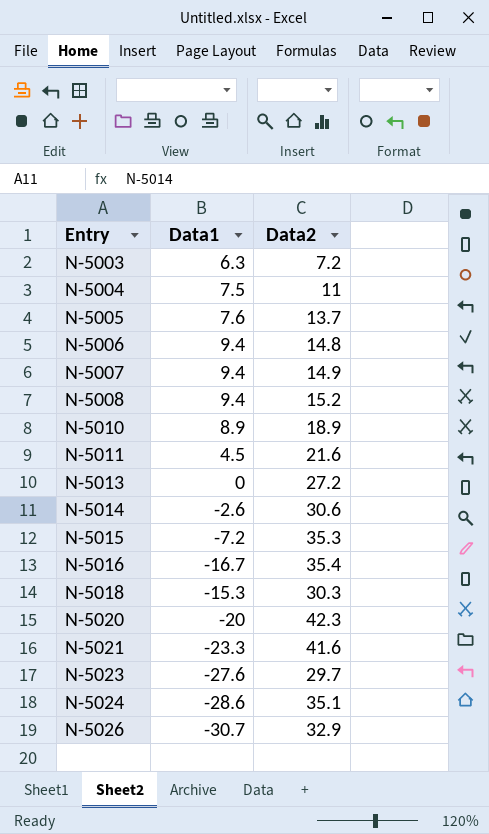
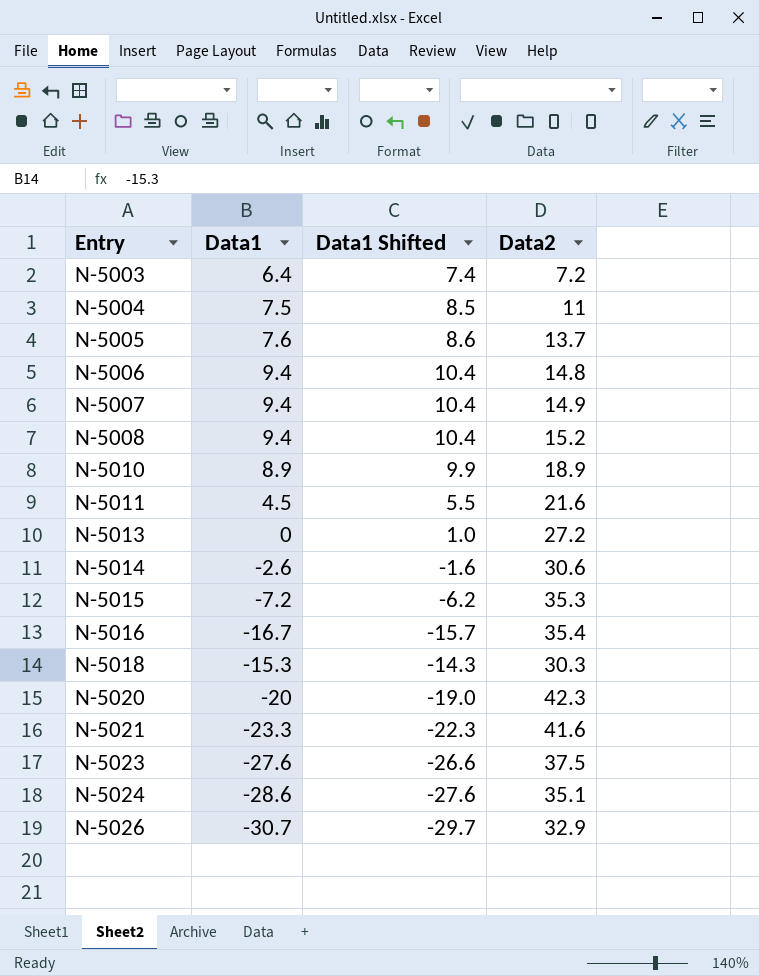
column Data1 Shifted | formula: none -> [Data1] + 1
N-5003 | Data1: 6.3 -> 6.4
N-5023 | Data2: 29.7 -> 37.5

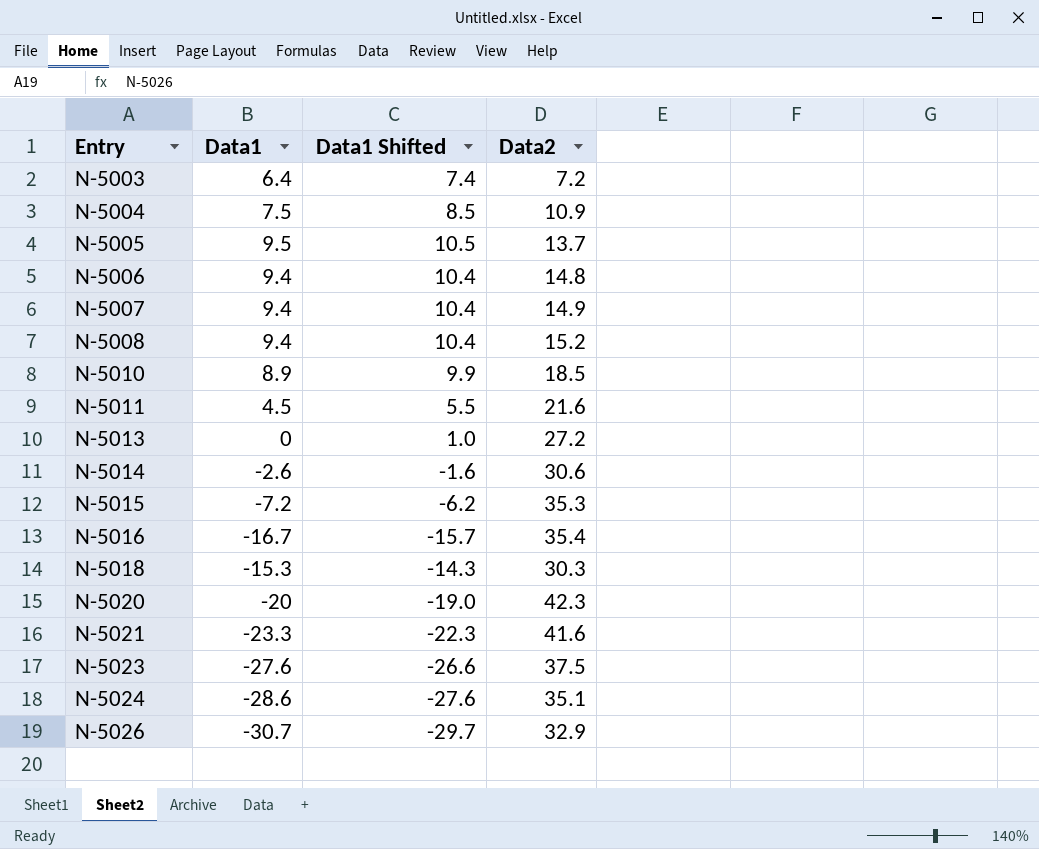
N-5004 | Data2: 11 -> 10.9
N-5005 | Data1: 7.6 -> 9.5
N-5005 | Data1 Shifted: 8.6 -> 10.5
N-5010 | Data2: 18.9 -> 18.5

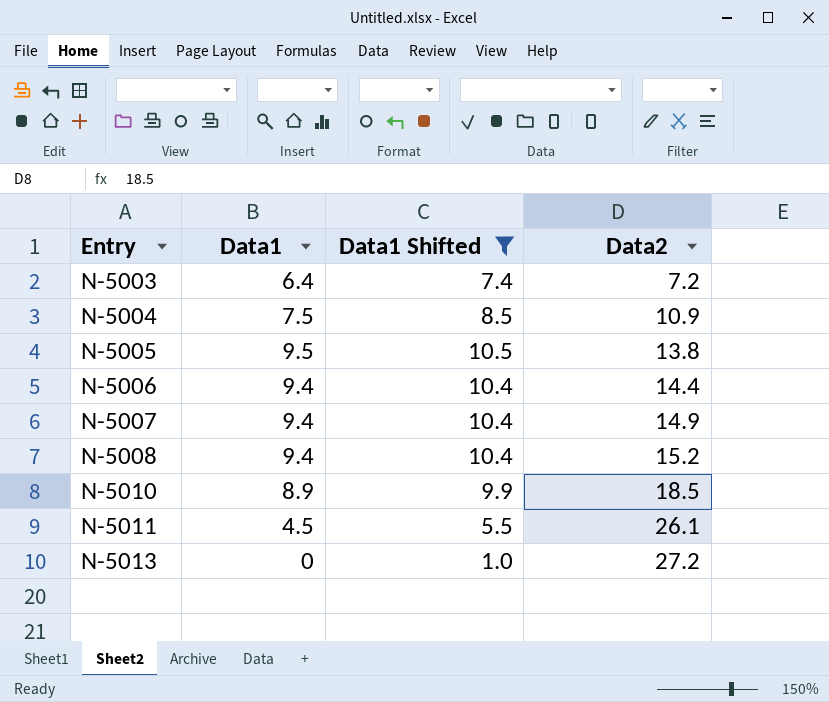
filter: none -> Data1 Shifted >= 1.0
N-5005 | Data2: 13.7 -> 13.8
N-5006 | Data2: 14.8 -> 14.4
N-5011 | Data2: 21.6 -> 26.1

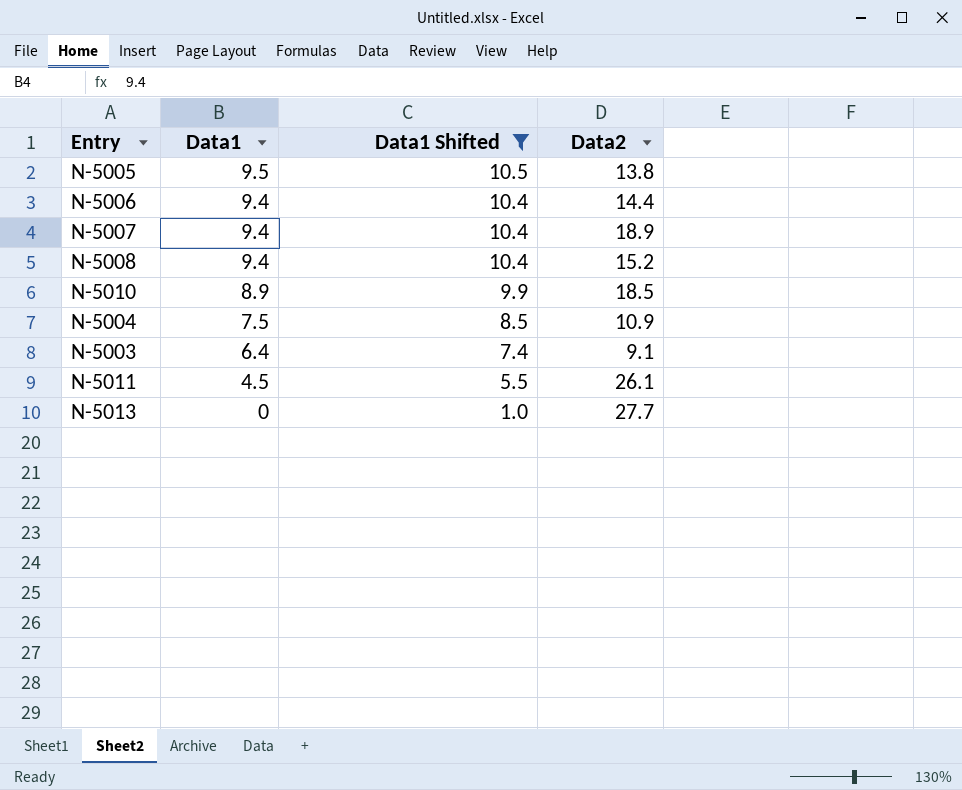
row order: Entry ascending -> Data1 descending
N-5007 | Data2: 14.9 -> 18.9
N-5003 | Data2: 7.2 -> 9.1
N-5013 | Data2: 27.2 -> 27.7

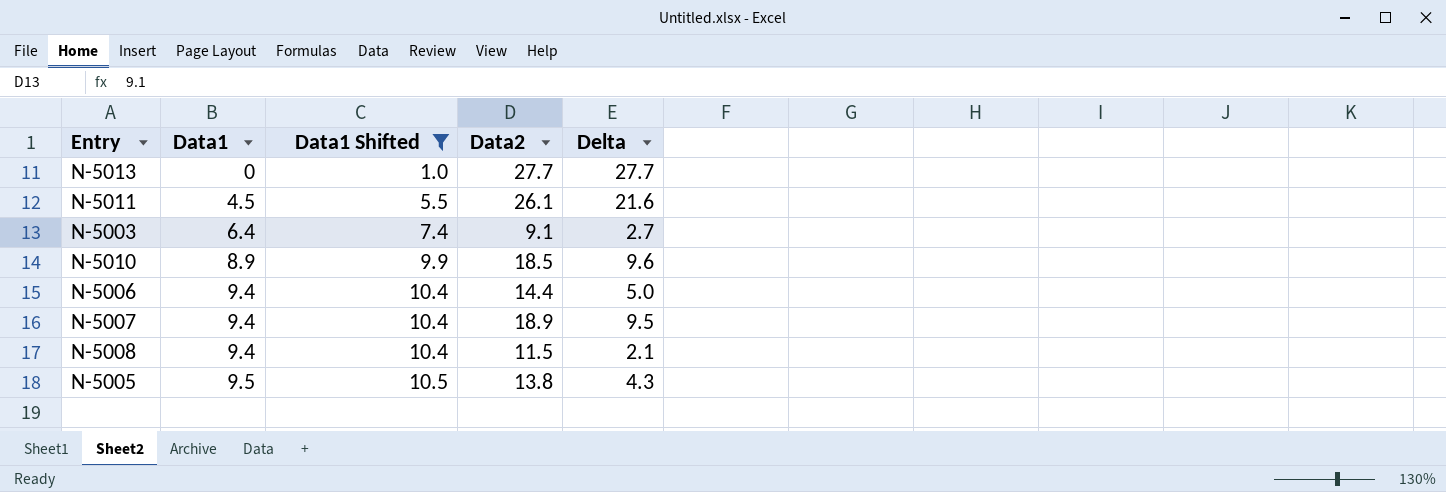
row order: Data1 descending -> Data1 ascending
column Delta | formula: none -> [Data2] - [Data1]
row N-5004: 7.5 | 8.5 | 10.9 -> none
N-5008 | Data2: 15.2 -> 11.5

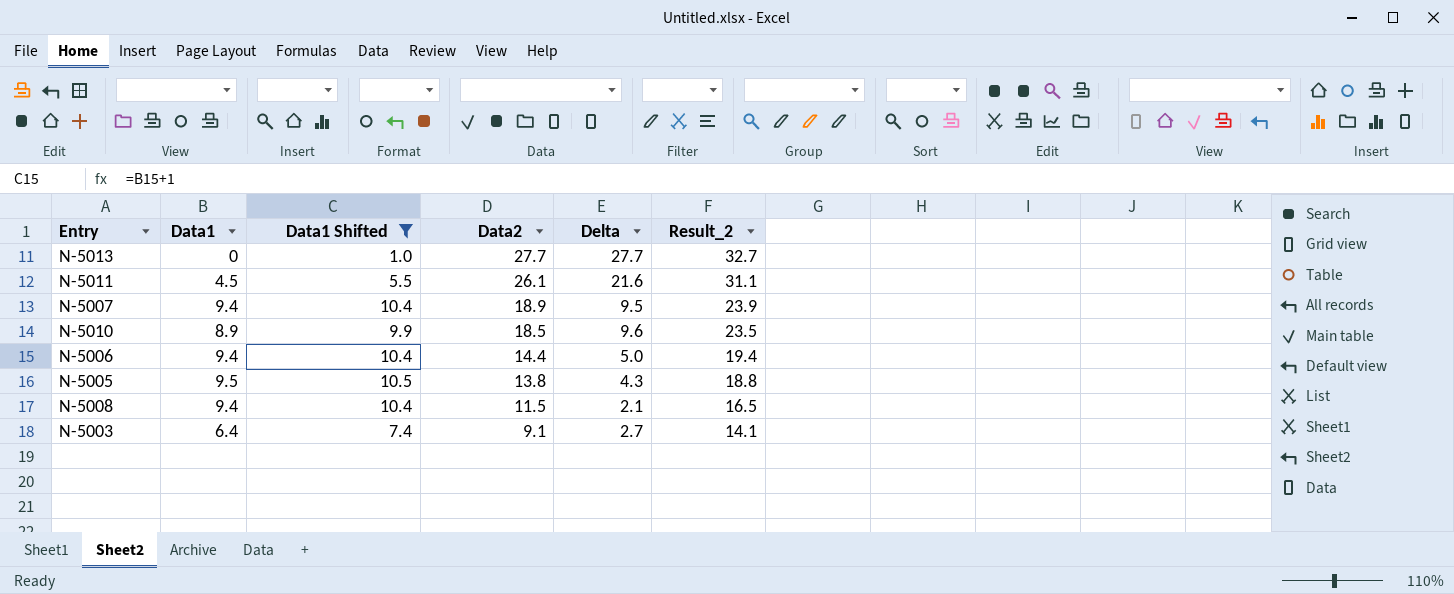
row order: Data1 ascending -> Data2 descending
column Result_2 | formula: none -> [Data2] + 5

